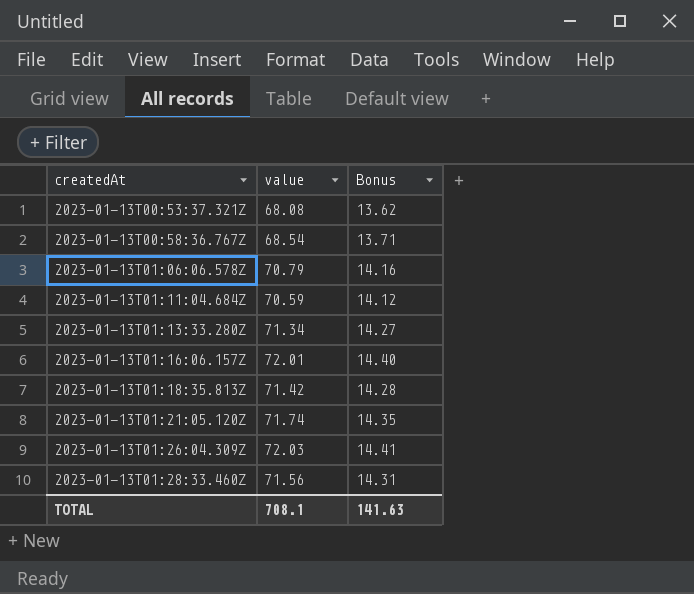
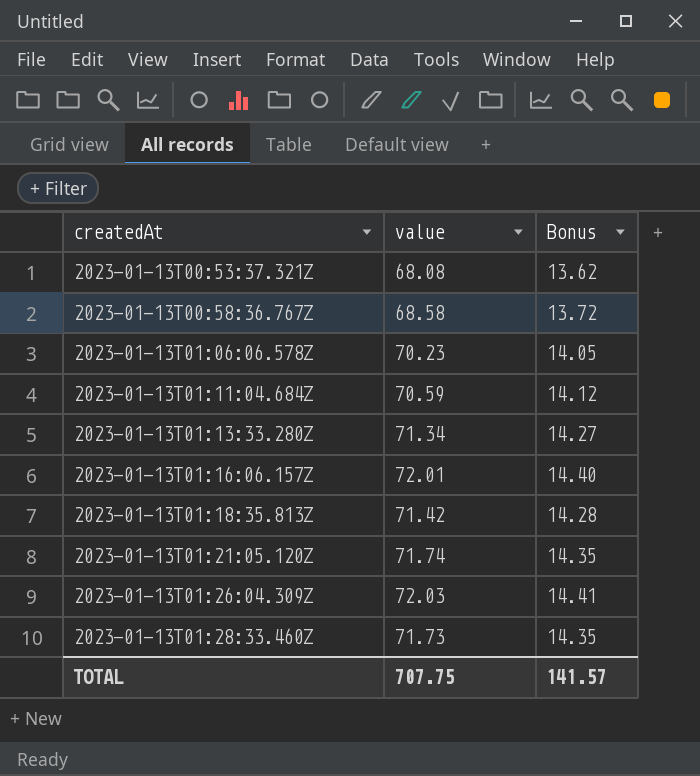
2023-01-13T00:58:36.767Z | value: 68.54 -> 68.58
2023-01-13T00:58:36.767Z | Bonus: 13.71 -> 13.72
2023-01-13T01:06:06.578Z | value: 70.79 -> 70.23
2023-01-13T01:06:06.578Z | Bonus: 14.16 -> 14.05
2023-01-13T01:28:33.460Z | value: 71.56 -> 71.73
2023-01-13T01:28:33.460Z | Bonus: 14.31 -> 14.35
TOTAL | value: 708.1 -> 707.75
TOTAL | Bonus: 141.63 -> 141.57

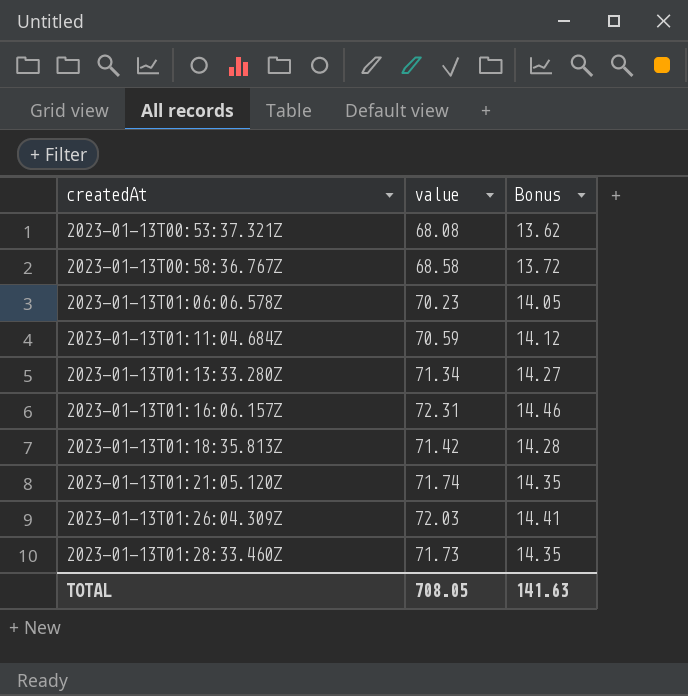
2023-01-13T01:16:06.157Z | value: 72.01 -> 72.31
2023-01-13T01:16:06.157Z | Bonus: 14.40 -> 14.46
TOTAL | value: 707.75 -> 708.05
TOTAL | Bonus: 141.57 -> 141.63

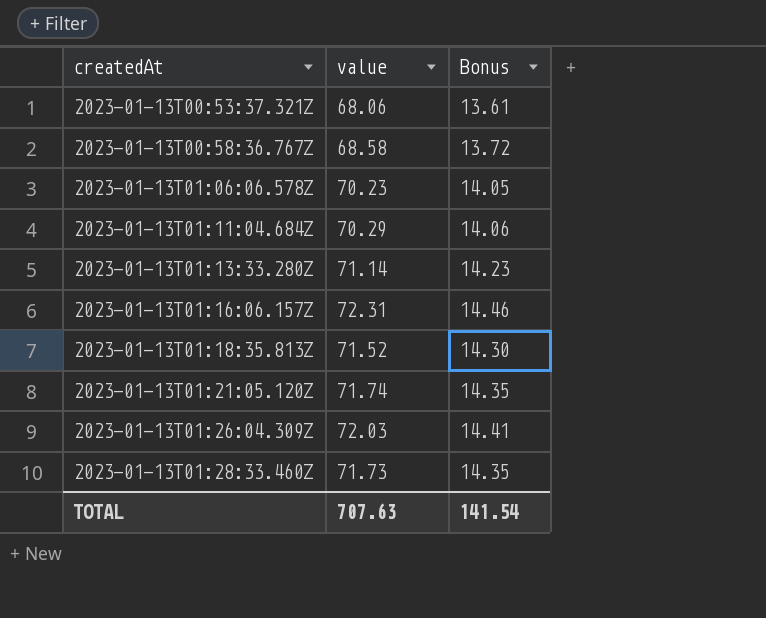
2023-01-13T00:53:37.321Z | value: 68.08 -> 68.06
2023-01-13T00:53:37.321Z | Bonus: 13.62 -> 13.61
2023-01-13T01:11:04.684Z | value: 70.59 -> 70.29
2023-01-13T01:11:04.684Z | Bonus: 14.12 -> 14.06
2023-01-13T01:13:33.280Z | value: 71.34 -> 71.14
2023-01-13T01:13:33.280Z | Bonus: 14.27 -> 14.23
2023-01-13T01:18:35.813Z | value: 71.42 -> 71.52
2023-01-13T01:18:35.813Z | Bonus: 14.28 -> 14.30
TOTAL | value: 708.05 -> 707.63
TOTAL | Bonus: 141.63 -> 141.54

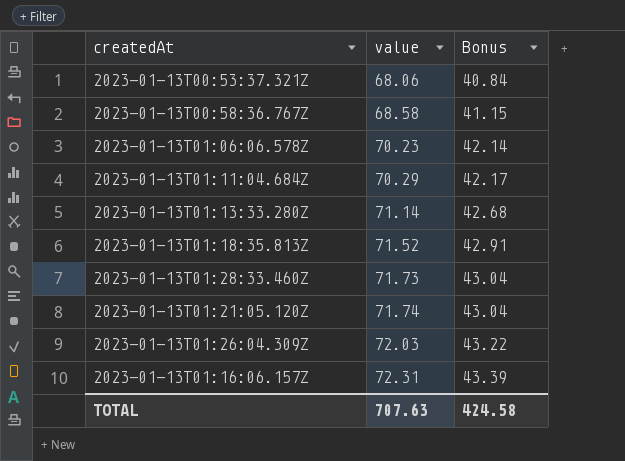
row order: createdAt ascending -> value ascending
column Bonus | formula: [value] * 0.2 -> [value] * 0.6
TOTAL | Bonus: 141.54 -> 424.58

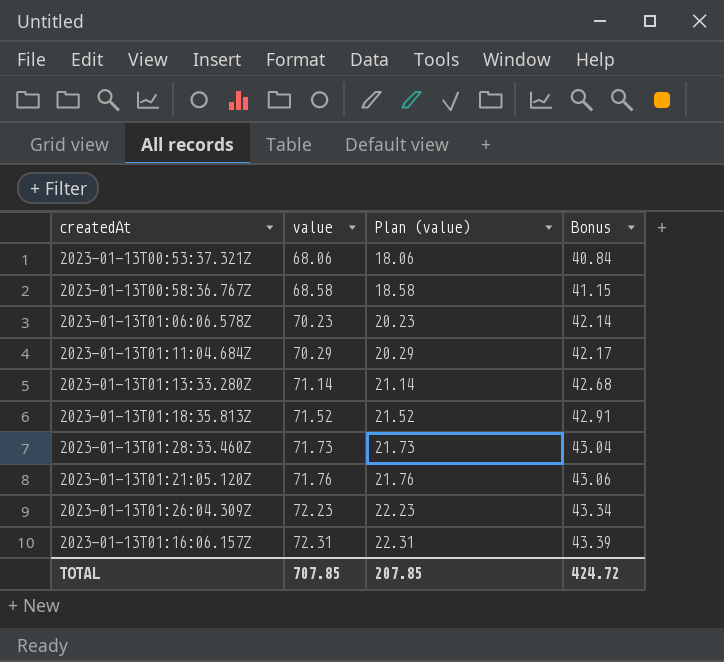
column Plan (value) | formula: none -> [value] - 50
2023-01-13T01:21:05.120Z | value: 71.74 -> 71.76
2023-01-13T01:21:05.120Z | Bonus: 43.04 -> 43.06
2023-01-13T01:26:04.309Z | value: 72.03 -> 72.23
2023-01-13T01:26:04.309Z | Bonus: 43.22 -> 43.34
TOTAL | value: 707.63 -> 707.85
TOTAL | Bonus: 424.58 -> 424.72

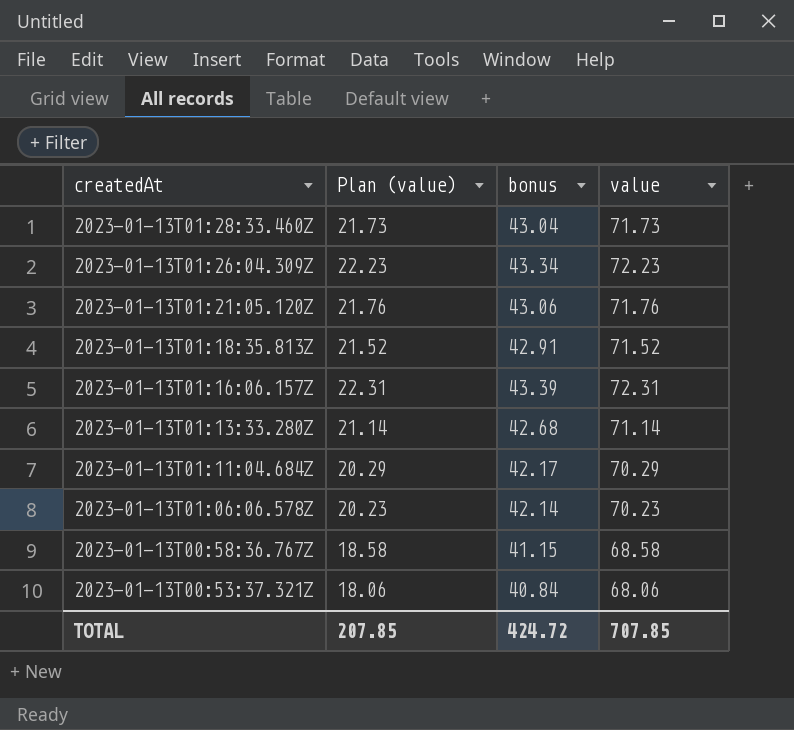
row order: value ascending -> createdAt descending
column name: Bonus -> bonus
column value | position: 2 -> 4

